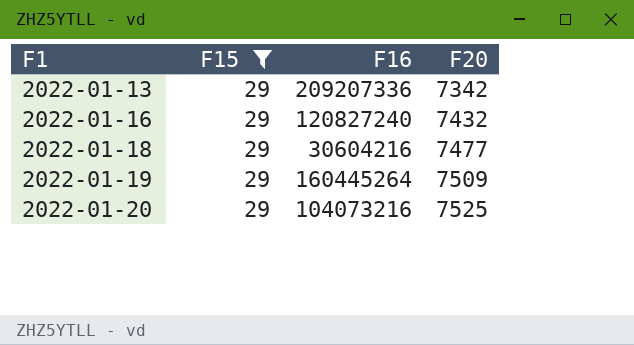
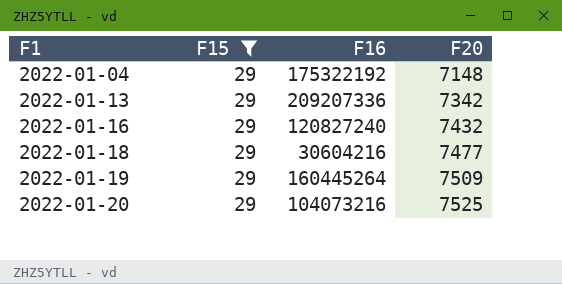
row 2022-01-04: none -> 29 | 175322192 | 7148

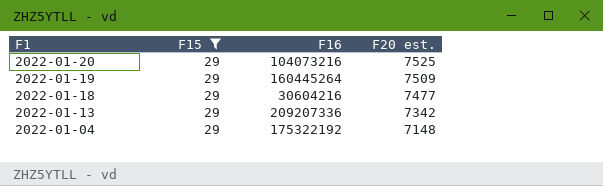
row order: F1 ascending -> F1 descending
column name: F20 -> F20 est.
row 2022-01-16: 29 | 120827240 | 7432 -> none

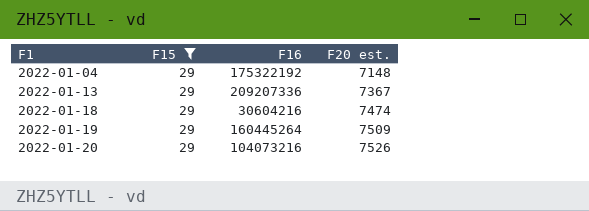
row order: F1 descending -> F1 ascending
2022-01-13 | F20 est.: 7342 -> 7367
2022-01-18 | F20 est.: 7477 -> 7474
2022-01-20 | F20 est.: 7525 -> 7526

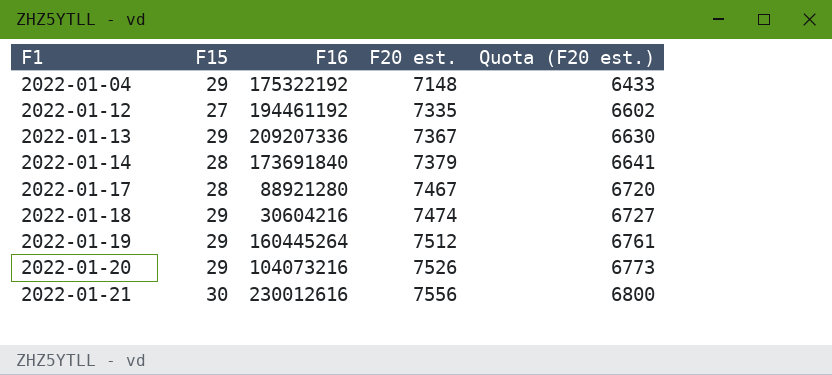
filter: F15 = 29 -> none
column Quota (F20 est.) | formula: none -> [F20 est.] * 0.9
2022-01-19 | F20 est.: 7509 -> 7512

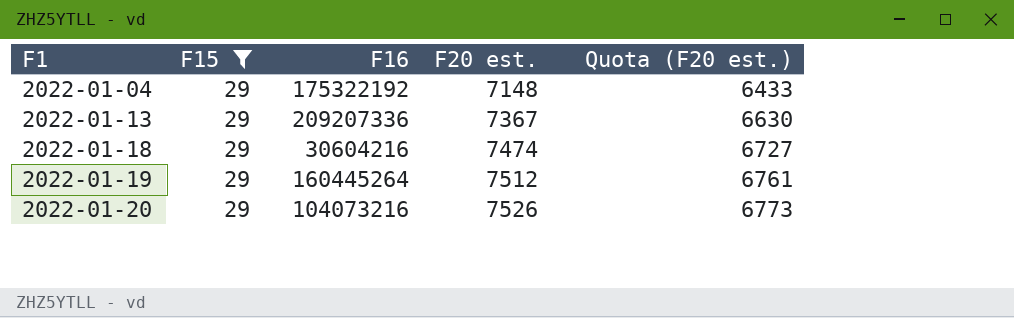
filter: none -> F15 = 29

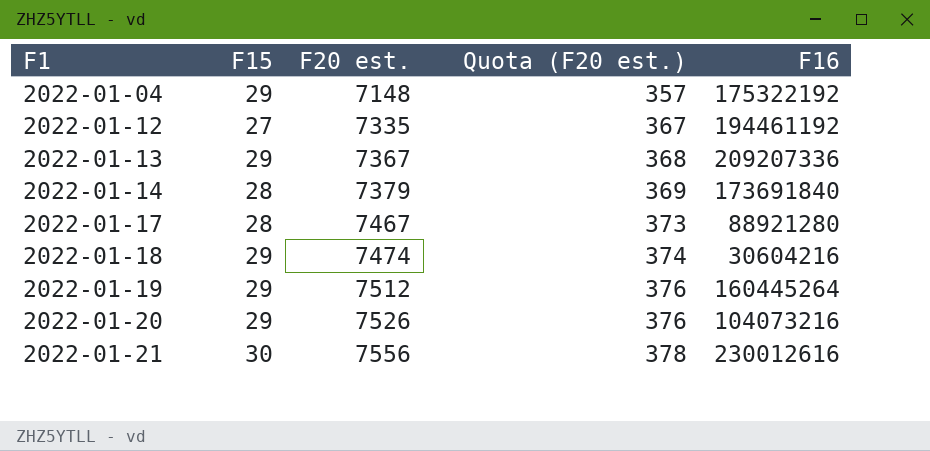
filter: F15 = 29 -> none
column Quota (F20 est.) | formula: [F20 est.] * 0.9 -> [F20 est.] * 0.05
column F16 | position: 3 -> 5

